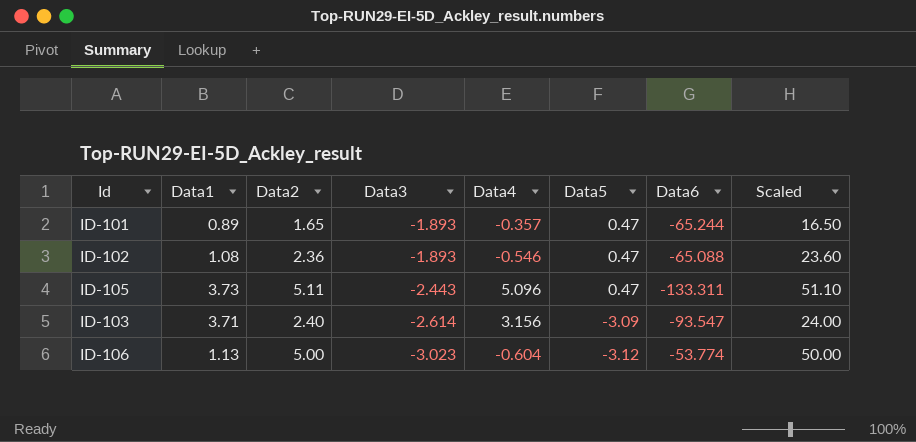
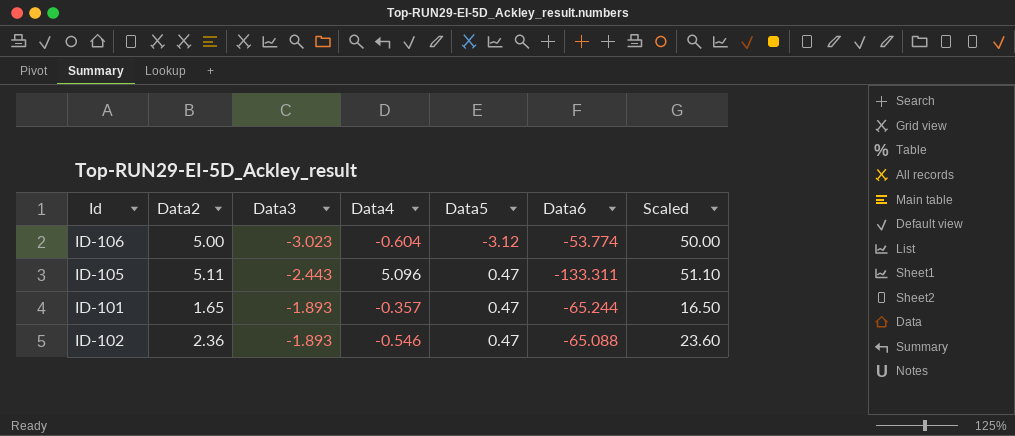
row order: Data3 descending -> Data3 ascending
column Data1 | position: 2 -> none
row ID-103: 3.71 | 2.40 | -2.614 | 3.156 | -3.09 | -93.547 | 24.00 -> none

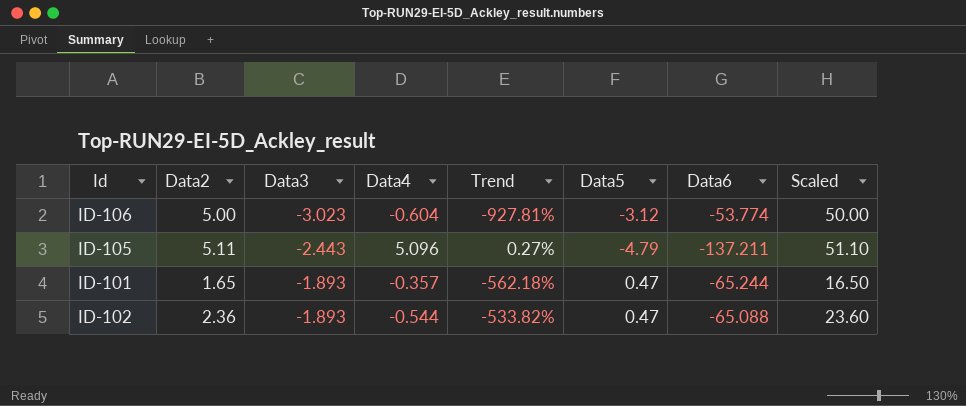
column Trend | formula: none -> ([Data2] - [Data4]) / [Data4]
ID-105 | Data5: 0.47 -> -4.79
ID-105 | Data6: -133.311 -> -137.211
ID-102 | Data4: -0.546 -> -0.544

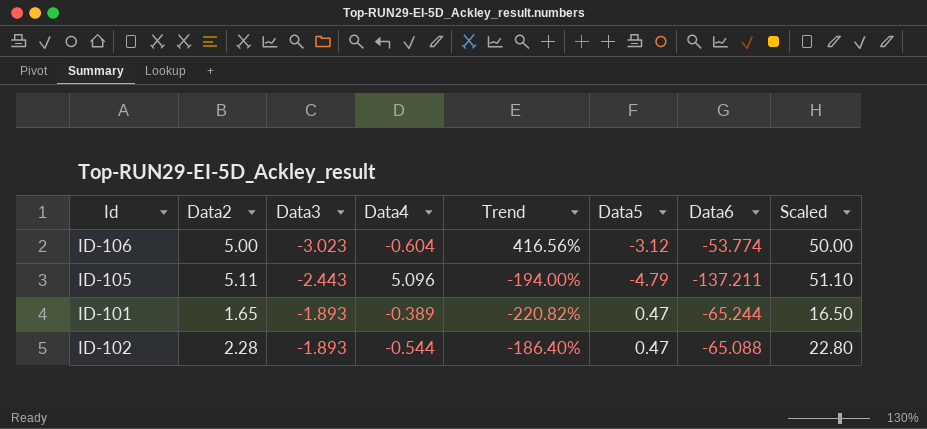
column Trend | formula: ([Data2] - [Data4]) / [Data4] -> ([Data5] - [Data4]) / [Data4]
ID-101 | Data4: -0.357 -> -0.389
ID-102 | Data2: 2.36 -> 2.28
ID-102 | Scaled: 23.60 -> 22.80

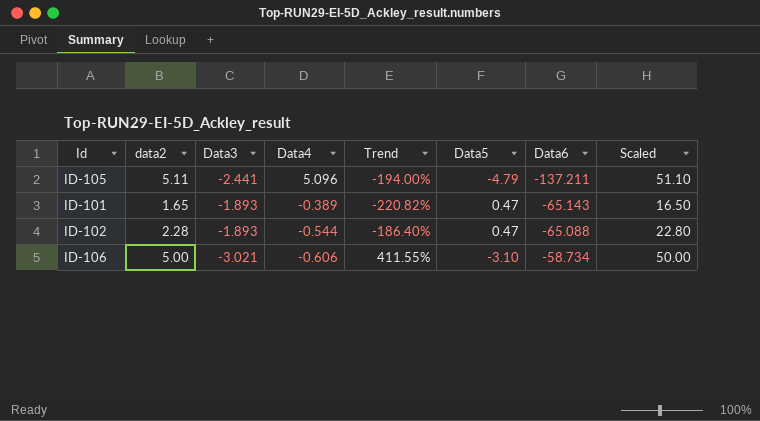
row order: Data3 ascending -> Data4 descending
column name: Data2 -> data2
ID-105 | Data3: -2.443 -> -2.441
ID-101 | Data6: -65.244 -> -65.143
ID-106 | Data3: -3.023 -> -3.021
ID-106 | Data4: -0.604 -> -0.606
ID-106 | Trend: 416.56% -> 411.55%
ID-106 | Data5: -3.12 -> -3.10
ID-106 | Data6: -53.774 -> -58.734

